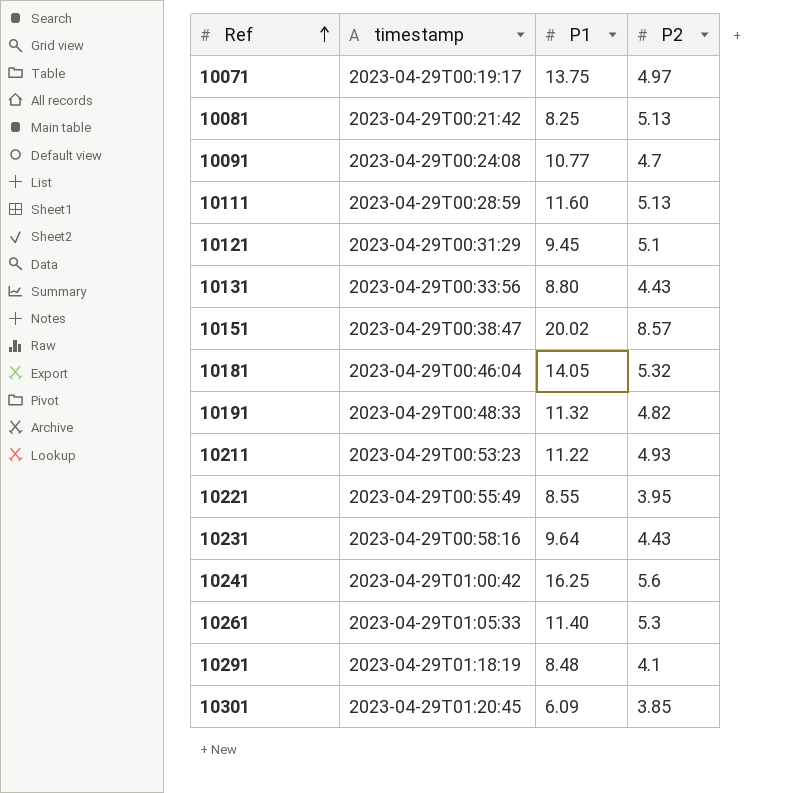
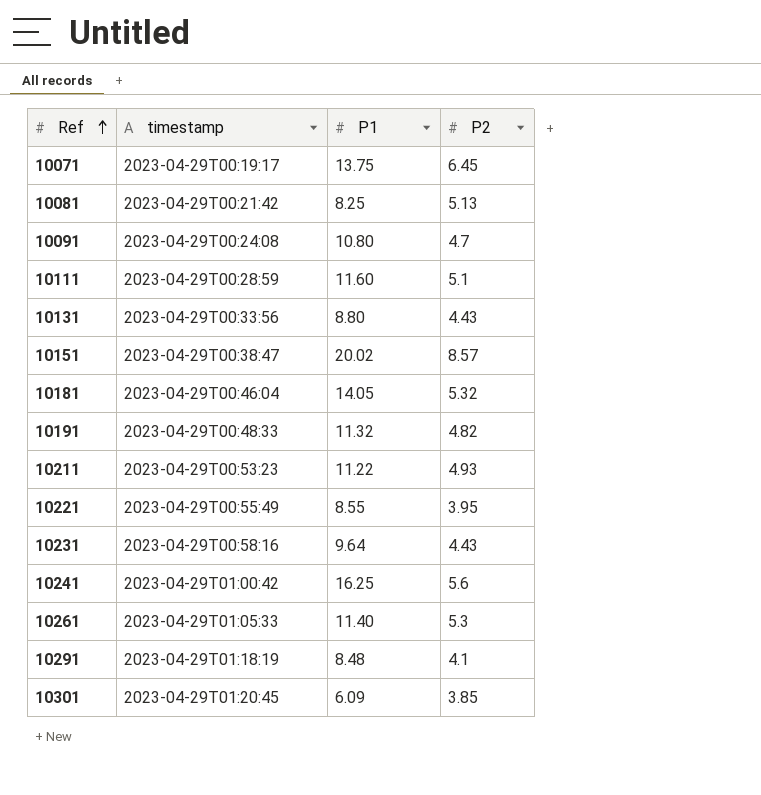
row 10121: 2023-04-29T00:31:29 | 9.45 | 5.1 -> none
10071 | P2: 4.97 -> 6.45
10091 | P1: 10.77 -> 10.80
10111 | P2: 5.13 -> 5.1

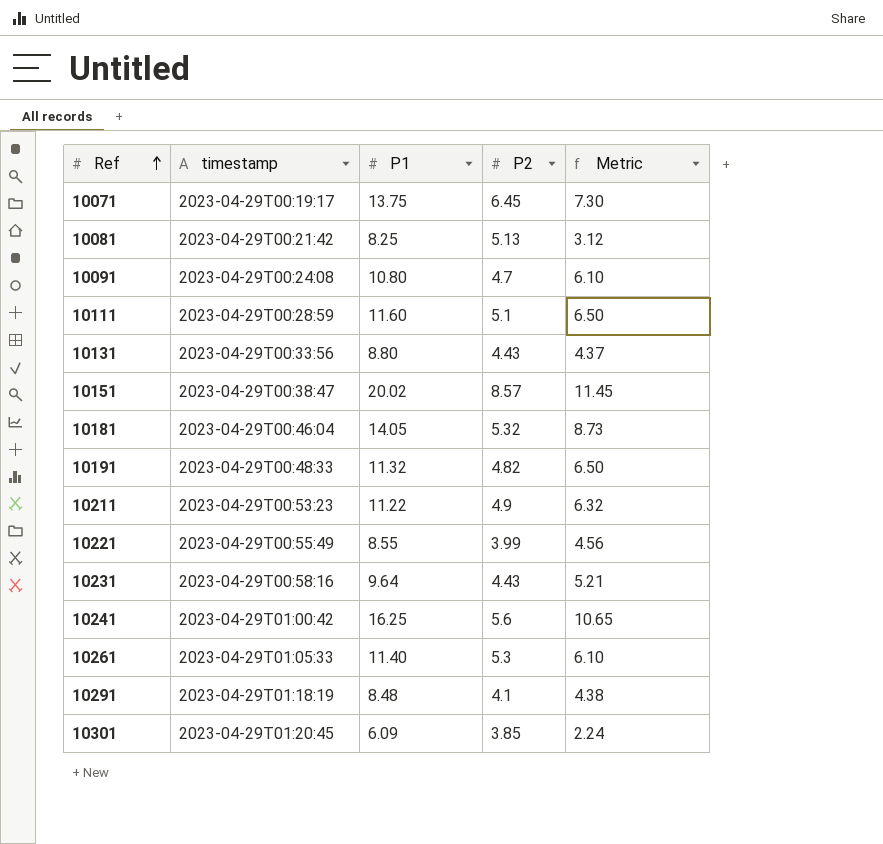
column Metric | formula: none -> [P1] - [P2]
10211 | P2: 4.93 -> 4.9
10221 | P2: 3.95 -> 3.99

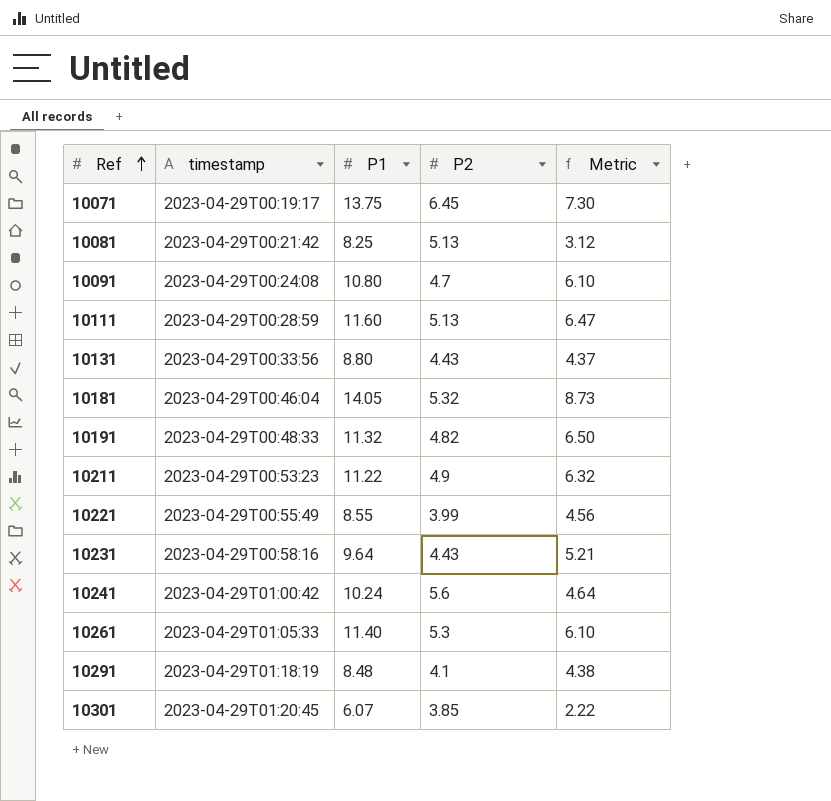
row 10151: 2023-04-29T00:38:47 | 20.02 | 8.57 | 11.45 -> none
10111 | P2: 5.1 -> 5.13
10111 | Metric: 6.50 -> 6.47
10241 | P1: 16.25 -> 10.24
10241 | Metric: 10.65 -> 4.64
10301 | P1: 6.09 -> 6.07
10301 | Metric: 2.24 -> 2.22

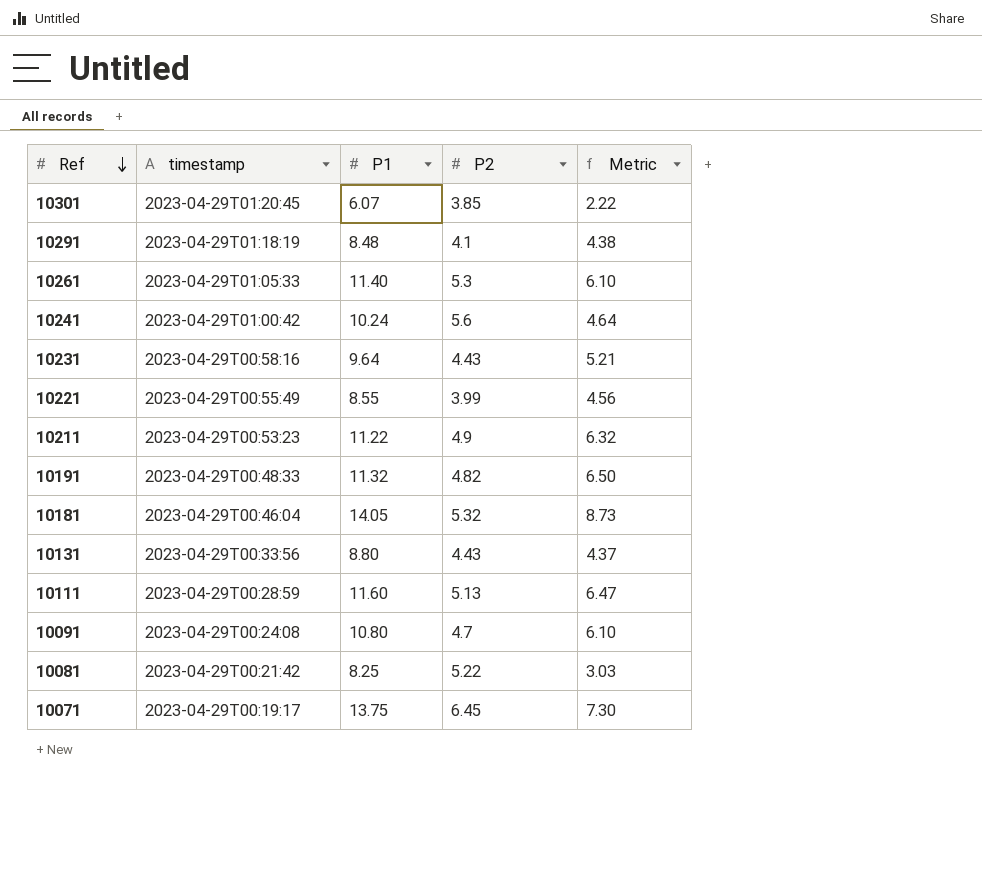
row order: Ref ascending -> Ref descending
10081 | P2: 5.13 -> 5.22
10081 | Metric: 3.12 -> 3.03

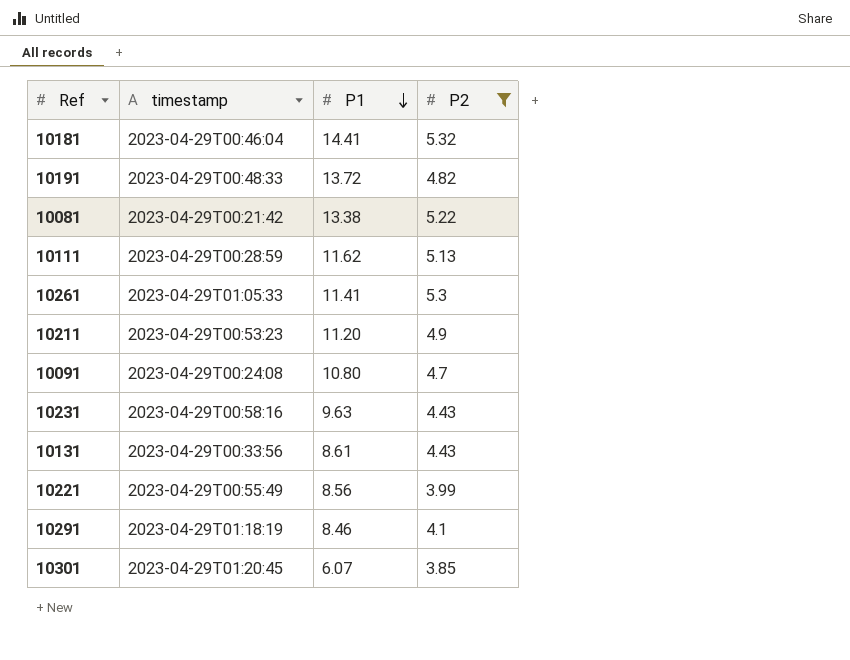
filter: none -> P2 <= 5.32
row order: Ref descending -> P1 descending
column Metric | formula: [P1] - [P2] -> none
10181 | P1: 14.05 -> 14.41
10191 | P1: 11.32 -> 13.72
10081 | P1: 8.25 -> 13.38
10111 | P1: 11.60 -> 11.62
10261 | P1: 11.40 -> 11.41
10211 | P1: 11.22 -> 11.20
10231 | P1: 9.64 -> 9.63
10131 | P1: 8.80 -> 8.61
10221 | P1: 8.55 -> 8.56
10291 | P1: 8.48 -> 8.46

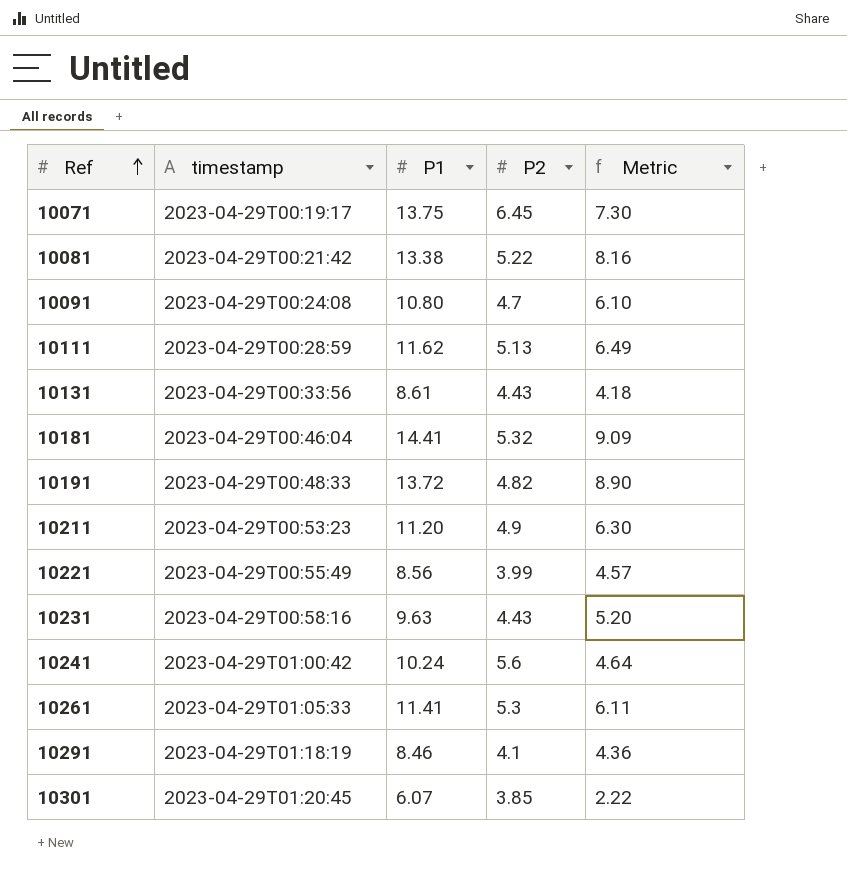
filter: P2 <= 5.32 -> none
row order: P1 descending -> Ref ascending
column Metric | formula: none -> [P1] - [P2]

